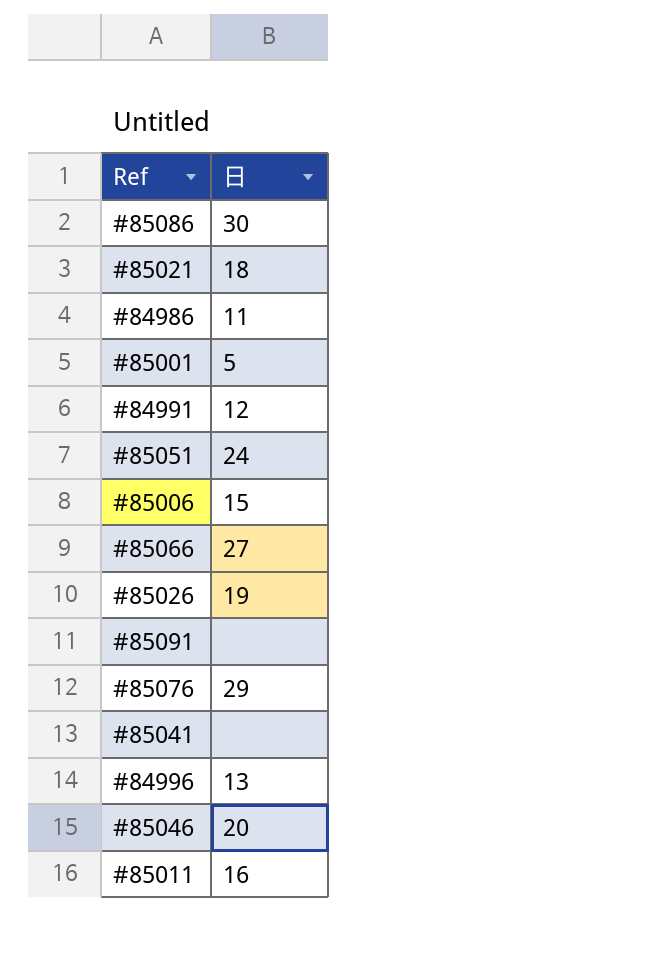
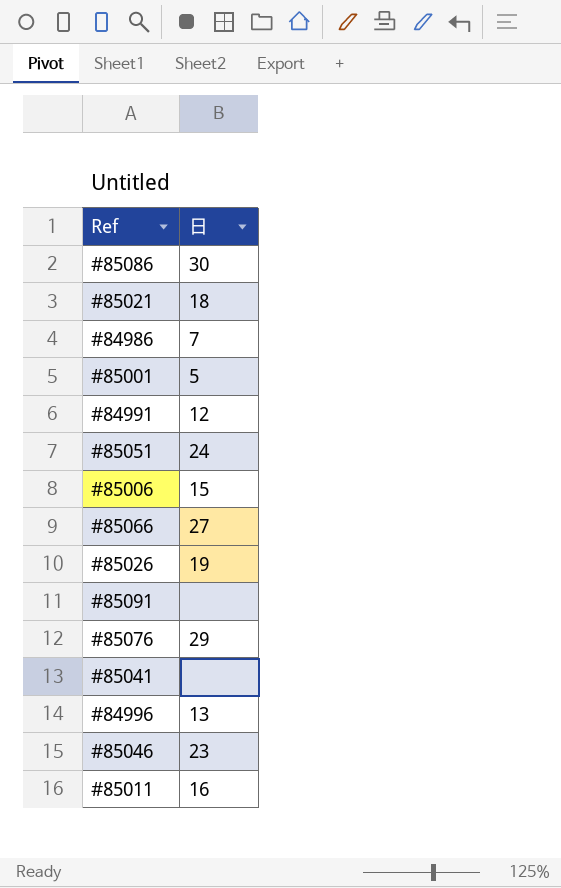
#84986 | 日: 11 -> 7
#85046 | 日: 20 -> 23

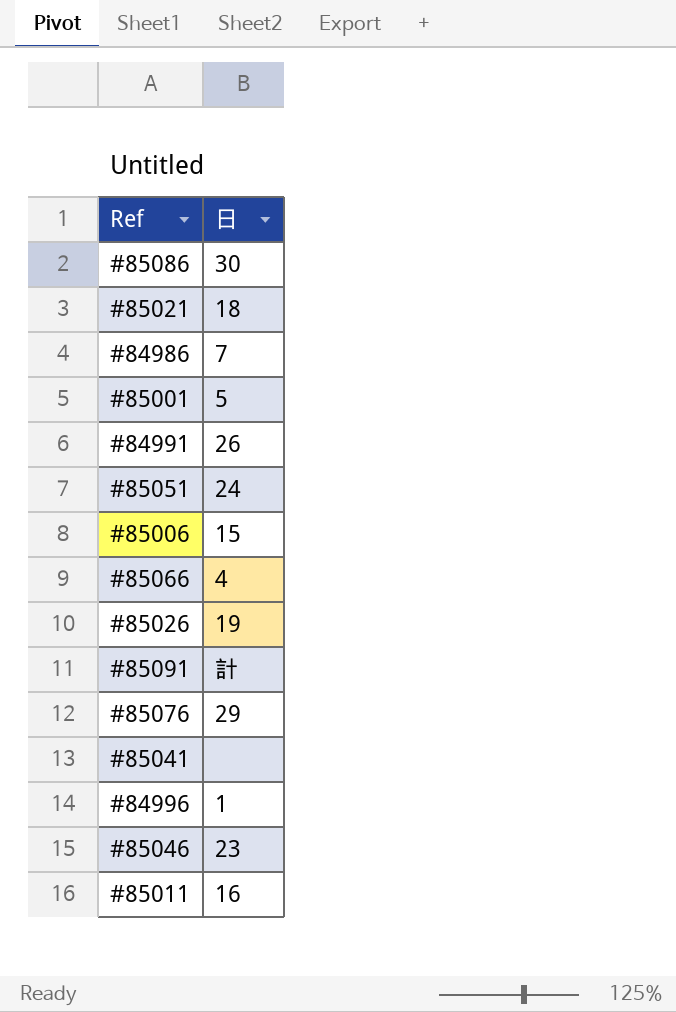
#84991 | 日: 12 -> 26
#85066 | 日: 27 -> 4
#85091 | 日: none -> 計
#84996 | 日: 13 -> 1

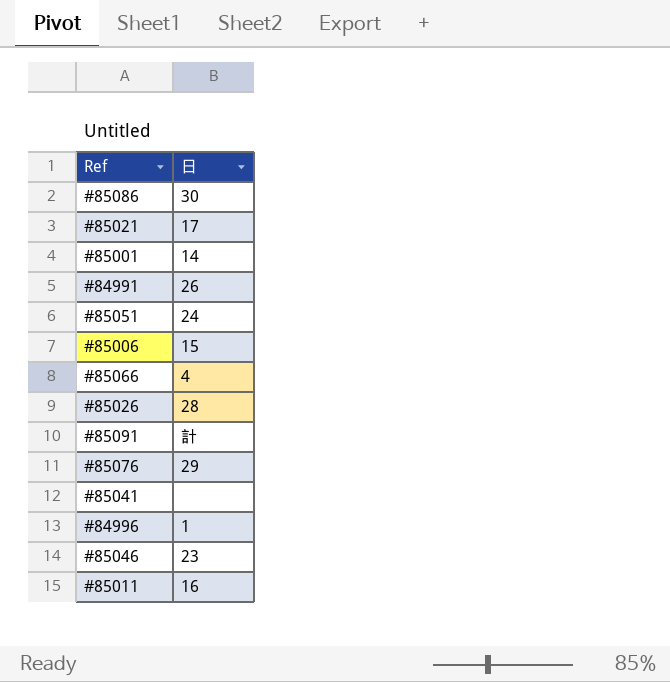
row #84986: 7 -> none
#85021 | 日: 18 -> 17
#85001 | 日: 5 -> 14
#85026 | 日: 19 -> 28

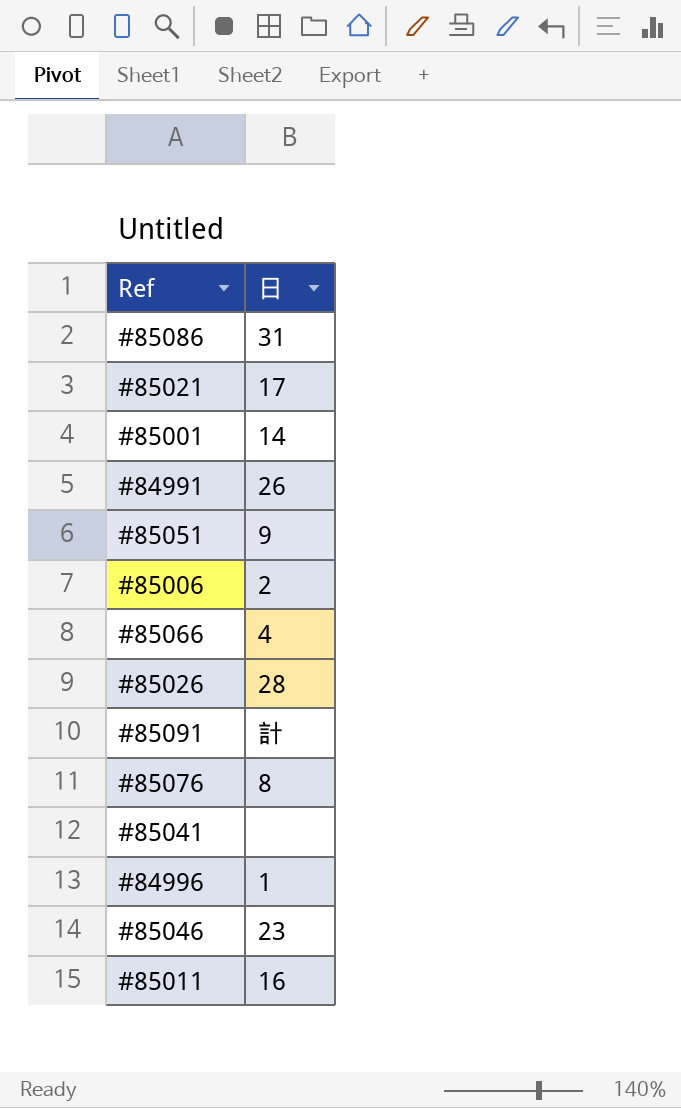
#85086 | 日: 30 -> 31
#85051 | 日: 24 -> 9
#85006 | 日: 15 -> 2
#85076 | 日: 29 -> 8

